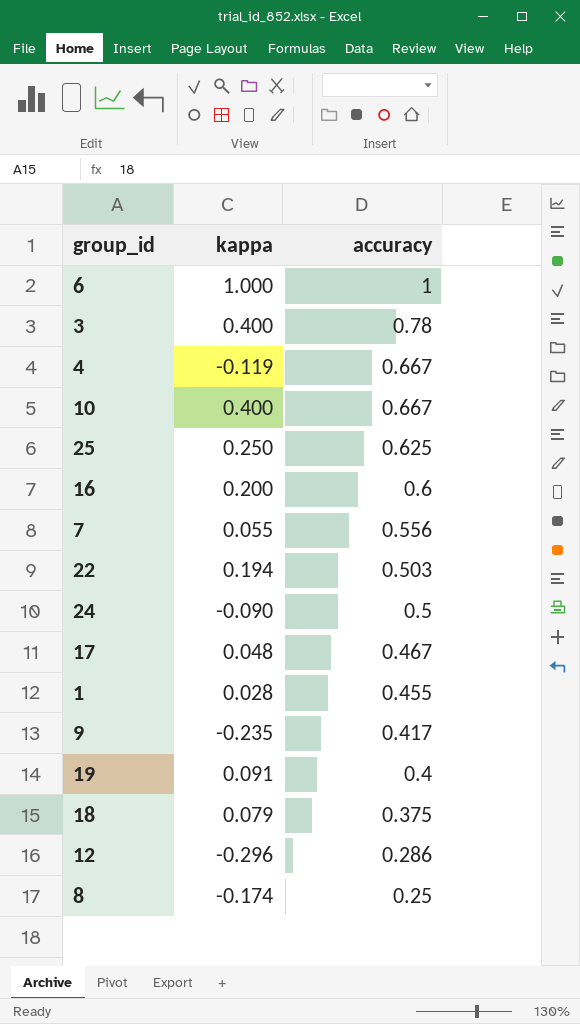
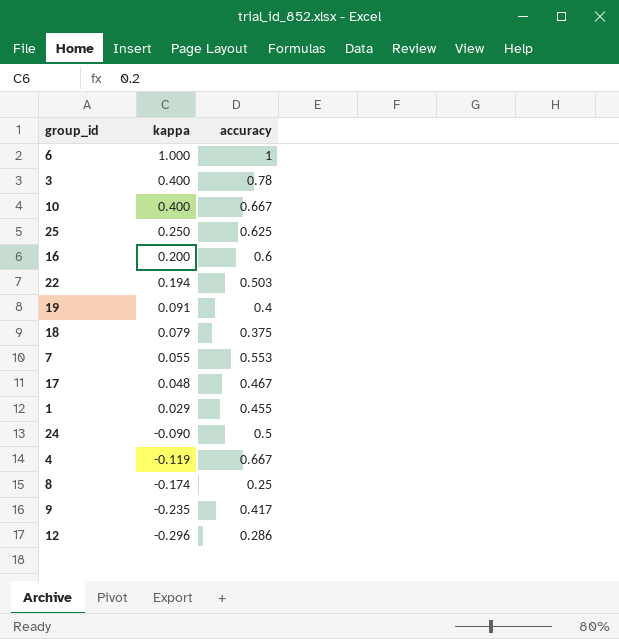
row order: accuracy descending -> kappa descending
7 | accuracy: 0.556 -> 0.553
1 | kappa: 0.028 -> 0.029

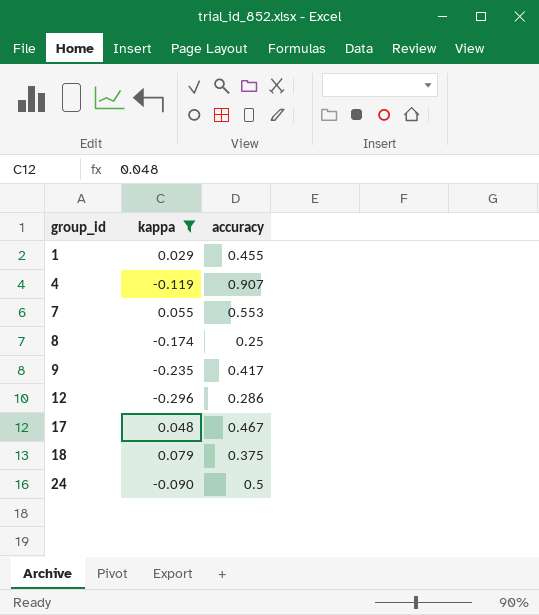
filter: none -> kappa <= 0.079
row order: kappa descending -> group_id ascending
4 | accuracy: 0.667 -> 0.907

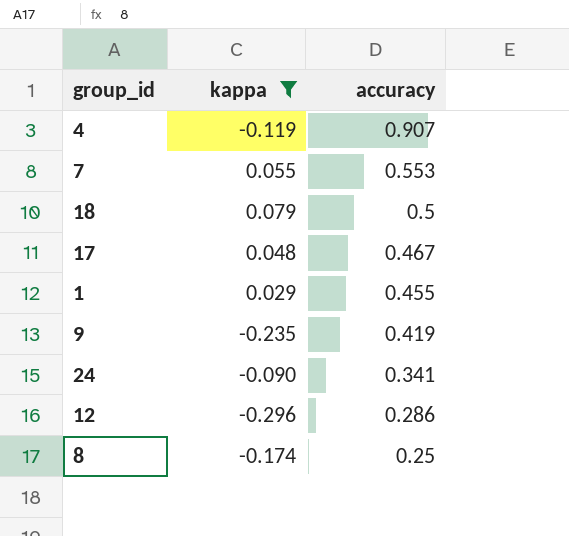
row order: group_id ascending -> accuracy descending
18 | accuracy: 0.375 -> 0.5
9 | accuracy: 0.417 -> 0.419
24 | accuracy: 0.5 -> 0.341

